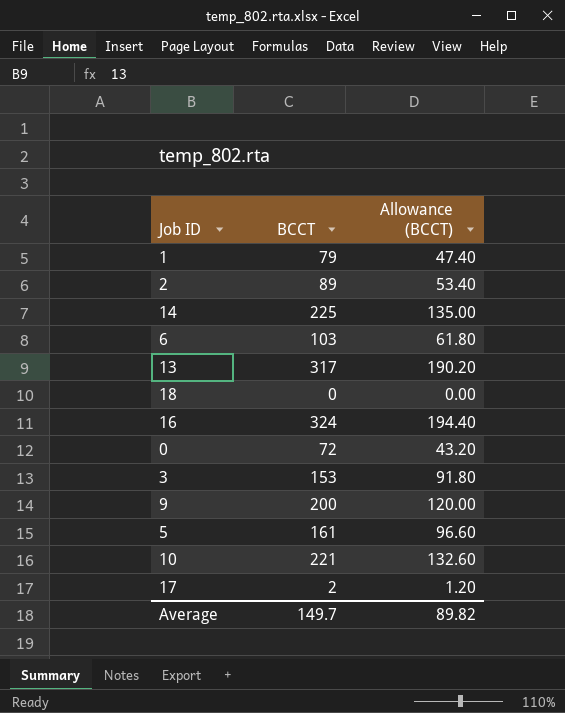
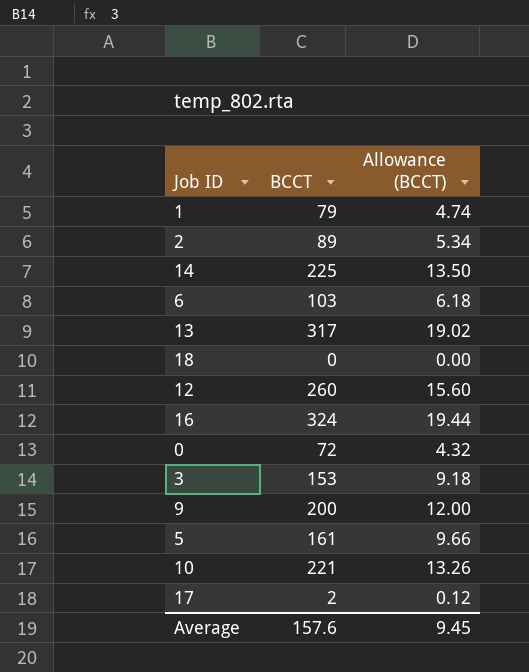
column Allowance (BCCT) | formula: [BCCT] * 0.6 -> [BCCT] * 0.06
row 12: none -> 260 | 15.60
Average | BCCT: 149.7 -> 157.6
Average | Allowance (BCCT): 89.82 -> 9.45

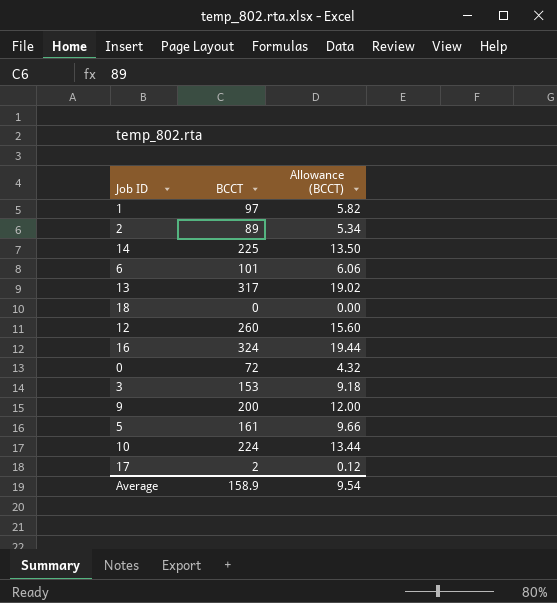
1 | BCCT: 79 -> 97
1 | Allowance (BCCT): 4.74 -> 5.82
6 | BCCT: 103 -> 101
6 | Allowance (BCCT): 6.18 -> 6.06
10 | BCCT: 221 -> 224
10 | Allowance (BCCT): 13.26 -> 13.44
Average | BCCT: 157.6 -> 158.9
Average | Allowance (BCCT): 9.45 -> 9.54

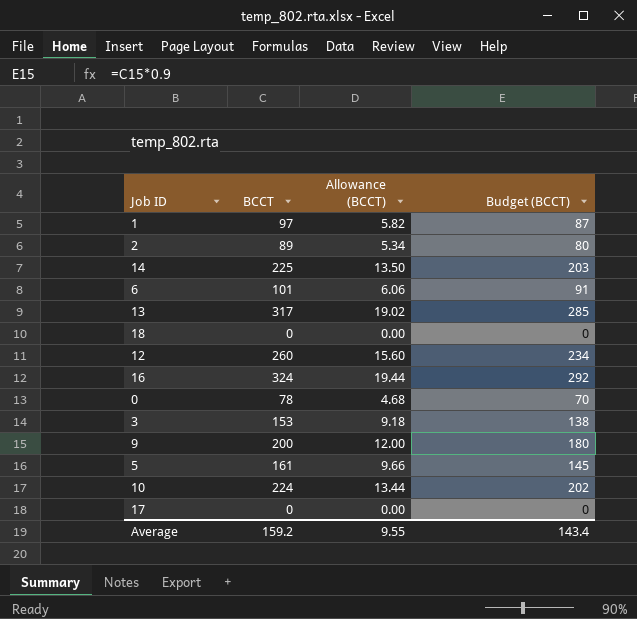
column Budget (BCCT) | formula: none -> [BCCT] * 0.9
0 | BCCT: 72 -> 78
0 | Allowance (BCCT): 4.32 -> 4.68
17 | BCCT: 2 -> 0
17 | Allowance (BCCT): 0.12 -> 0.00
Average | BCCT: 158.9 -> 159.2
Average | Allowance (BCCT): 9.54 -> 9.55

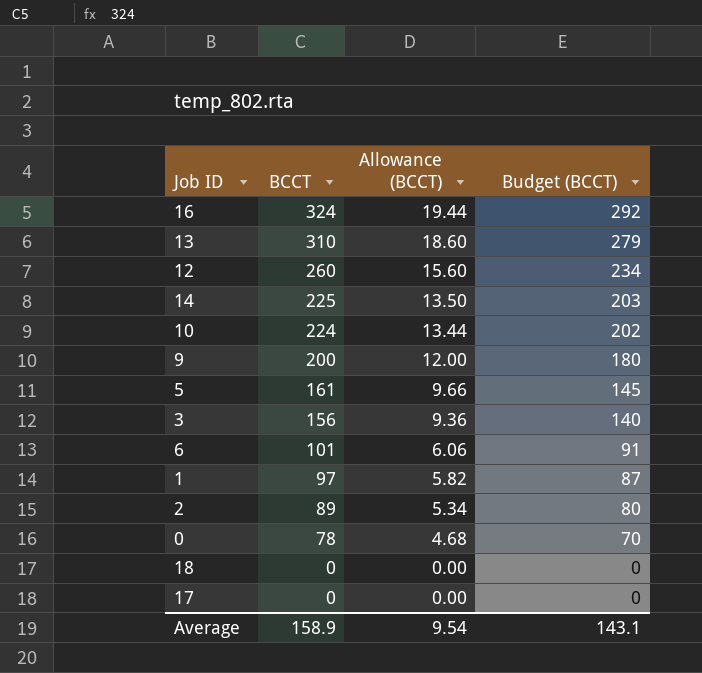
row order: none -> BCCT descending
13 | BCCT: 317 -> 310
13 | Allowance (BCCT): 19.02 -> 18.60
13 | Budget (BCCT): 285 -> 279
3 | BCCT: 153 -> 156
3 | Allowance (BCCT): 9.18 -> 9.36
3 | Budget (BCCT): 138 -> 140
Average | BCCT: 159.2 -> 158.9
Average | Allowance (BCCT): 9.55 -> 9.54
Average | Budget (BCCT): 143.4 -> 143.1

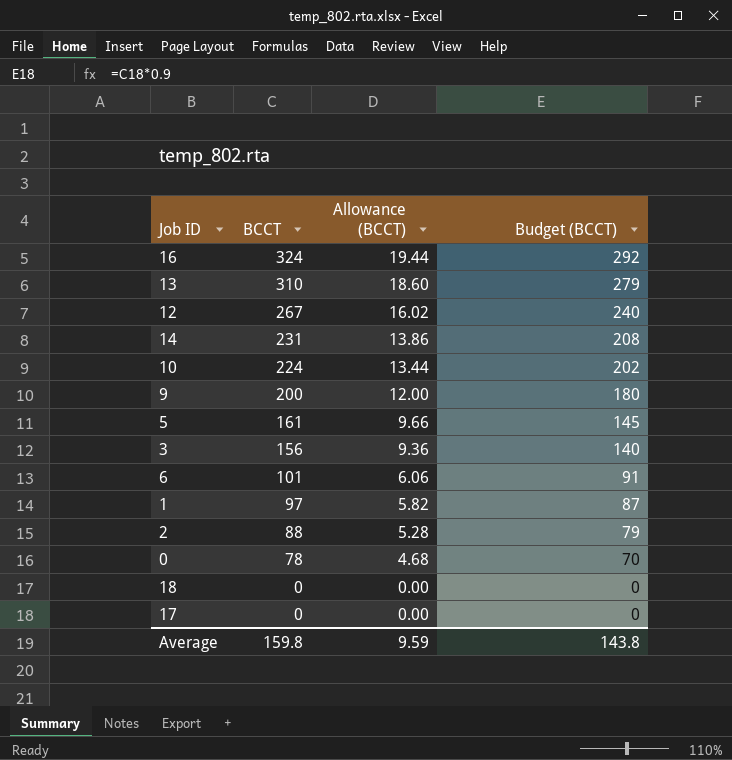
12 | BCCT: 260 -> 267
12 | Allowance (BCCT): 15.60 -> 16.02
12 | Budget (BCCT): 234 -> 240
14 | BCCT: 225 -> 231
14 | Allowance (BCCT): 13.50 -> 13.86
14 | Budget (BCCT): 203 -> 208
2 | BCCT: 89 -> 88
2 | Allowance (BCCT): 5.34 -> 5.28
2 | Budget (BCCT): 80 -> 79
Average | BCCT: 158.9 -> 159.8
Average | Allowance (BCCT): 9.54 -> 9.59
Average | Budget (BCCT): 143.1 -> 143.8

